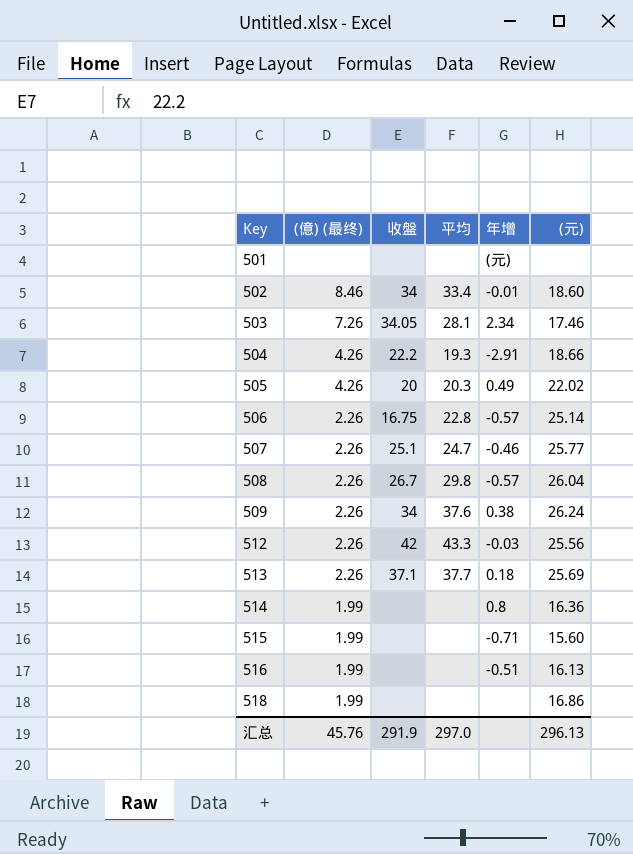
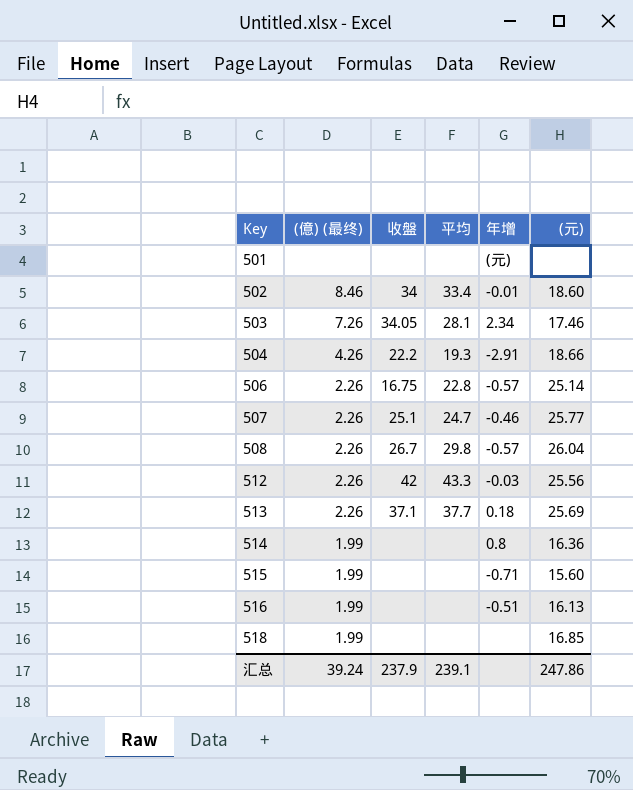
row 505: 4.26 | 20 | 20.3 | 0.49 | 22.02 -> none
row 509: 2.26 | 34 | 37.6 | 0.38 | 26.24 -> none
518 | (元): 16.86 -> 16.85
汇总 | (億) (最终): 45.76 -> 39.24
汇总 | 收盤: 291.9 -> 237.9
汇总 | 平均: 297.0 -> 239.1
汇总 | (元): 296.13 -> 247.86

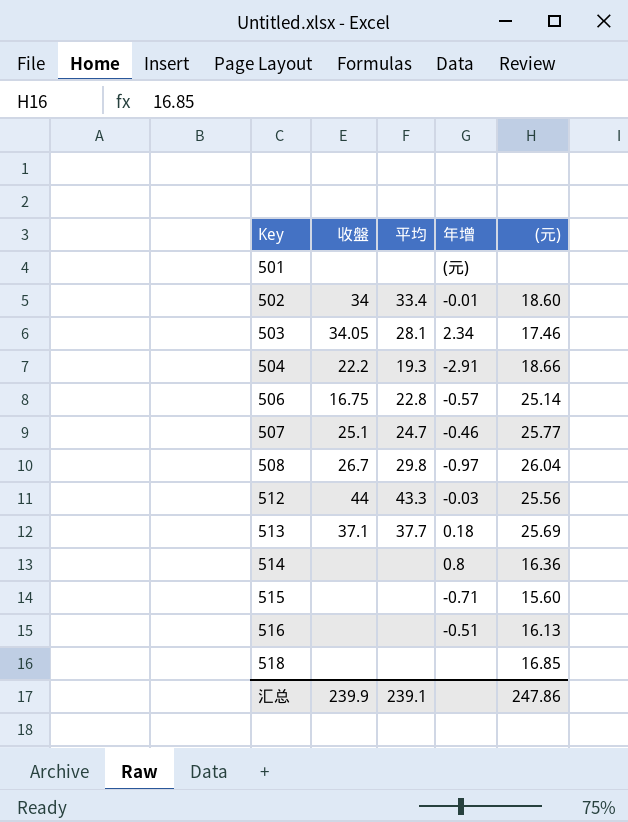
column (億) (最终) | position: 2 -> none
508 | 年增: -0.57 -> -0.97
512 | 收盤: 42 -> 44
汇总 | 收盤: 237.9 -> 239.9

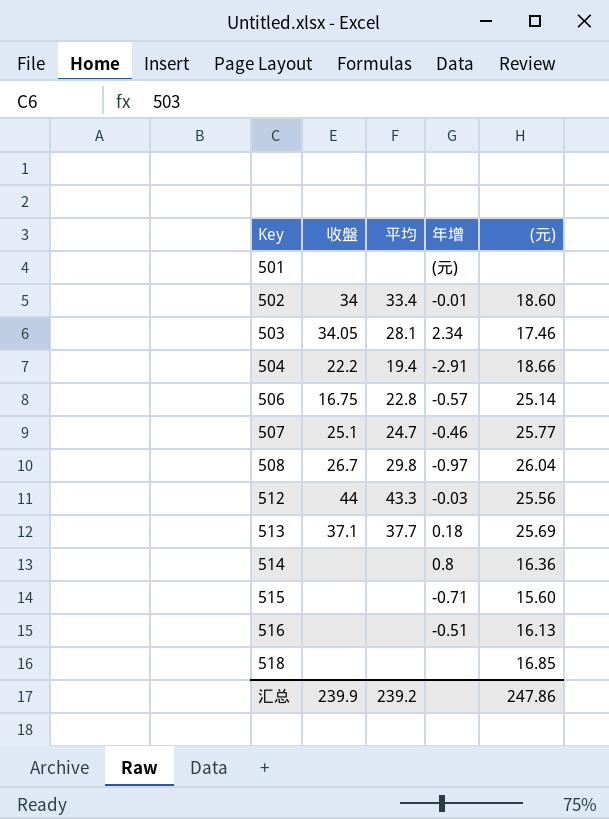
504 | 平均: 19.3 -> 19.4
汇总 | 平均: 239.1 -> 239.2

